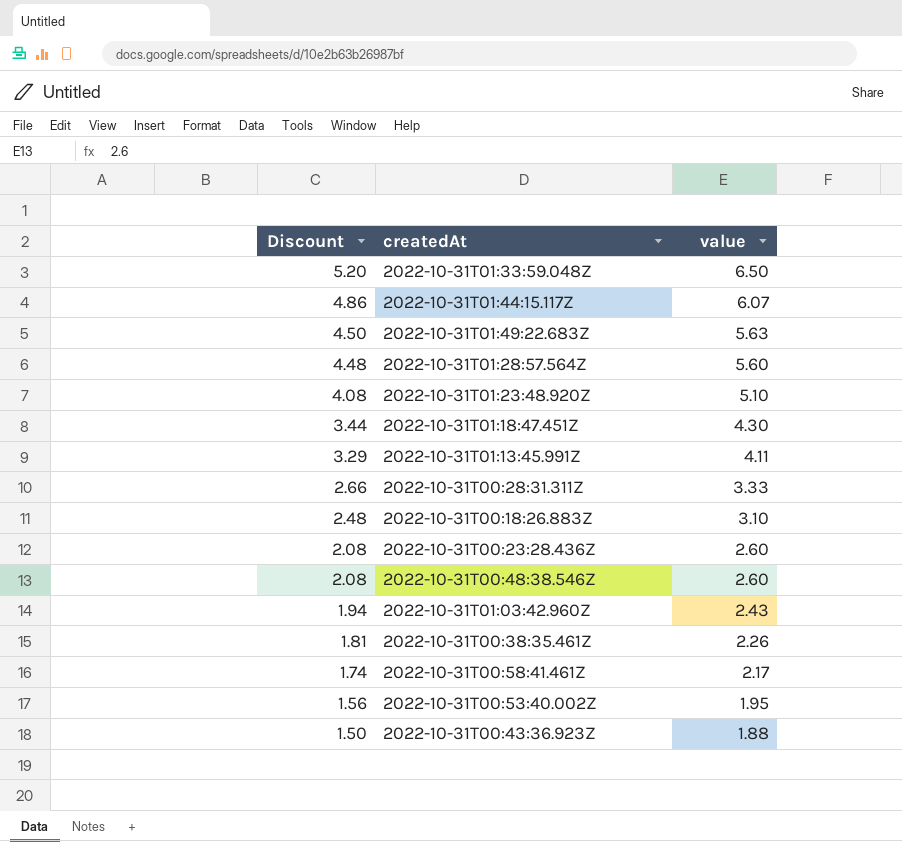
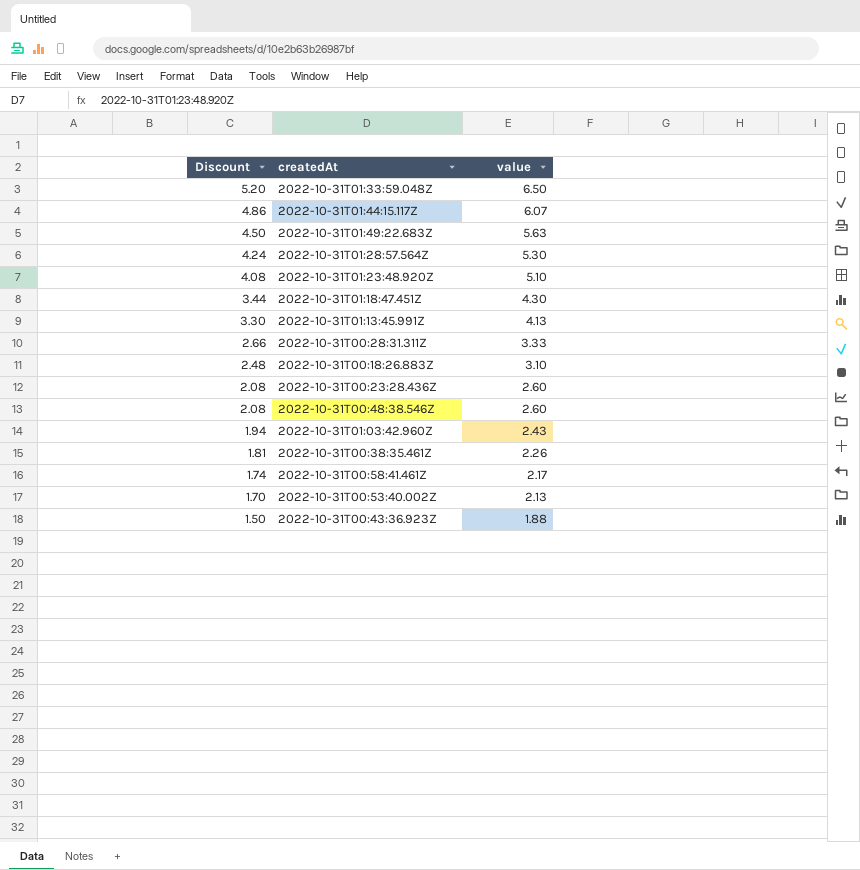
2022-10-31T01:28:57.564Z | Discount: 4.48 -> 4.24
2022-10-31T01:28:57.564Z | value: 5.60 -> 5.30
2022-10-31T01:13:45.991Z | Discount: 3.29 -> 3.30
2022-10-31T01:13:45.991Z | value: 4.11 -> 4.13
2022-10-31T00:53:40.002Z | Discount: 1.56 -> 1.70
2022-10-31T00:53:40.002Z | value: 1.95 -> 2.13

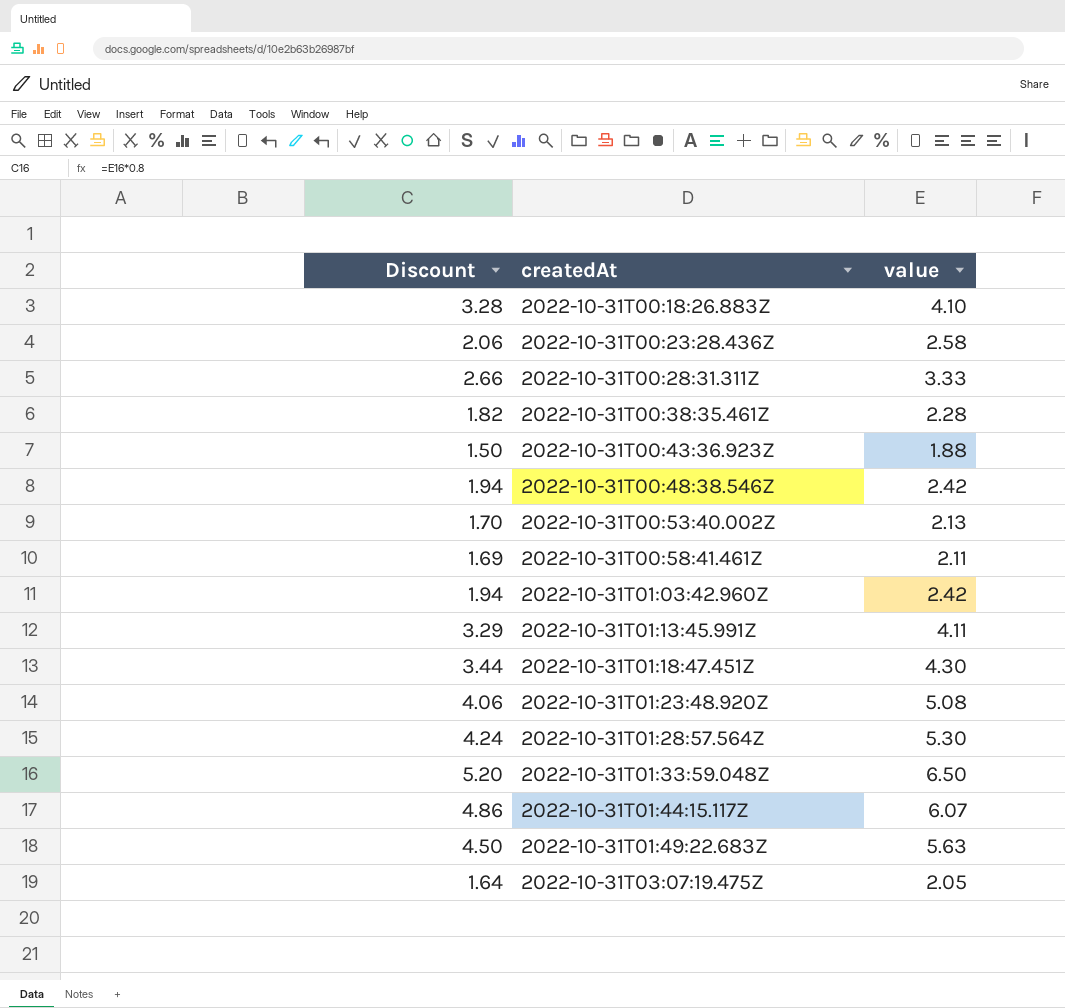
row order: Discount descending -> createdAt ascending
2022-10-31T00:18:26.883Z | Discount: 2.48 -> 3.28
2022-10-31T00:18:26.883Z | value: 3.10 -> 4.10
2022-10-31T00:23:28.436Z | Discount: 2.08 -> 2.06
2022-10-31T00:23:28.436Z | value: 2.60 -> 2.58
2022-10-31T00:38:35.461Z | Discount: 1.81 -> 1.82
2022-10-31T00:38:35.461Z | value: 2.26 -> 2.28
2022-10-31T00:48:38.546Z | Discount: 2.08 -> 1.94
2022-10-31T00:48:38.546Z | value: 2.60 -> 2.42
2022-10-31T00:58:41.461Z | Discount: 1.74 -> 1.69
2022-10-31T00:58:41.461Z | value: 2.17 -> 2.11
2022-10-31T01:03:42.960Z | value: 2.43 -> 2.42
2022-10-31T01:13:45.991Z | Discount: 3.30 -> 3.29
2022-10-31T01:13:45.991Z | value: 4.13 -> 4.11
2022-10-31T01:23:48.920Z | Discount: 4.08 -> 4.06
2022-10-31T01:23:48.920Z | value: 5.10 -> 5.08
row 2022-10-31T03:07:19.475Z: none -> 1.64 | 2.05

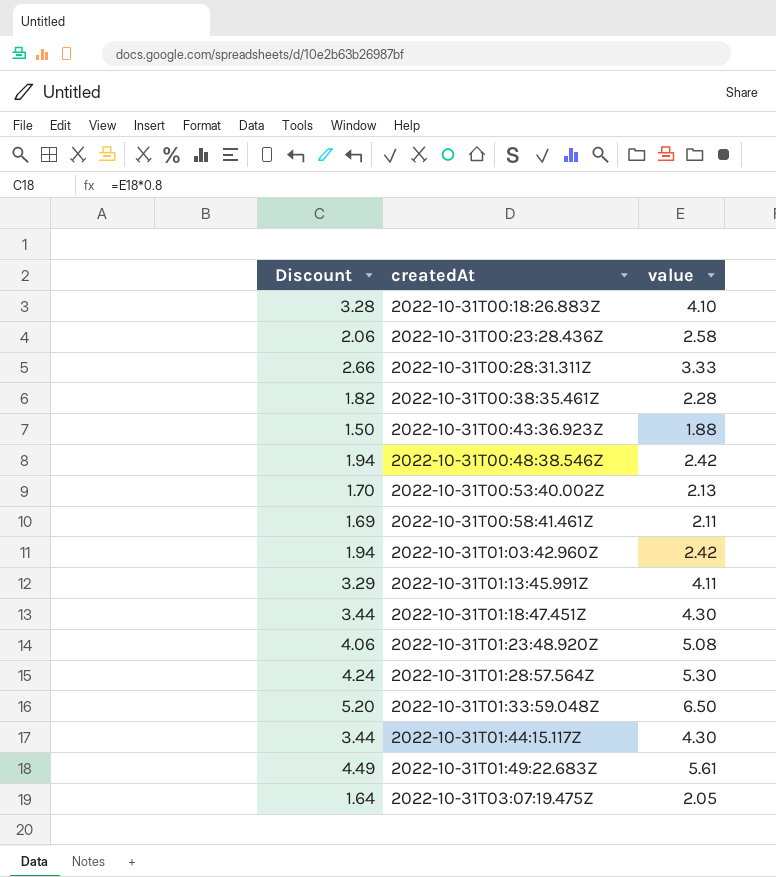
2022-10-31T01:44:15.117Z | Discount: 4.86 -> 3.44
2022-10-31T01:44:15.117Z | value: 6.07 -> 4.30
2022-10-31T01:49:22.683Z | Discount: 4.50 -> 4.49
2022-10-31T01:49:22.683Z | value: 5.63 -> 5.61

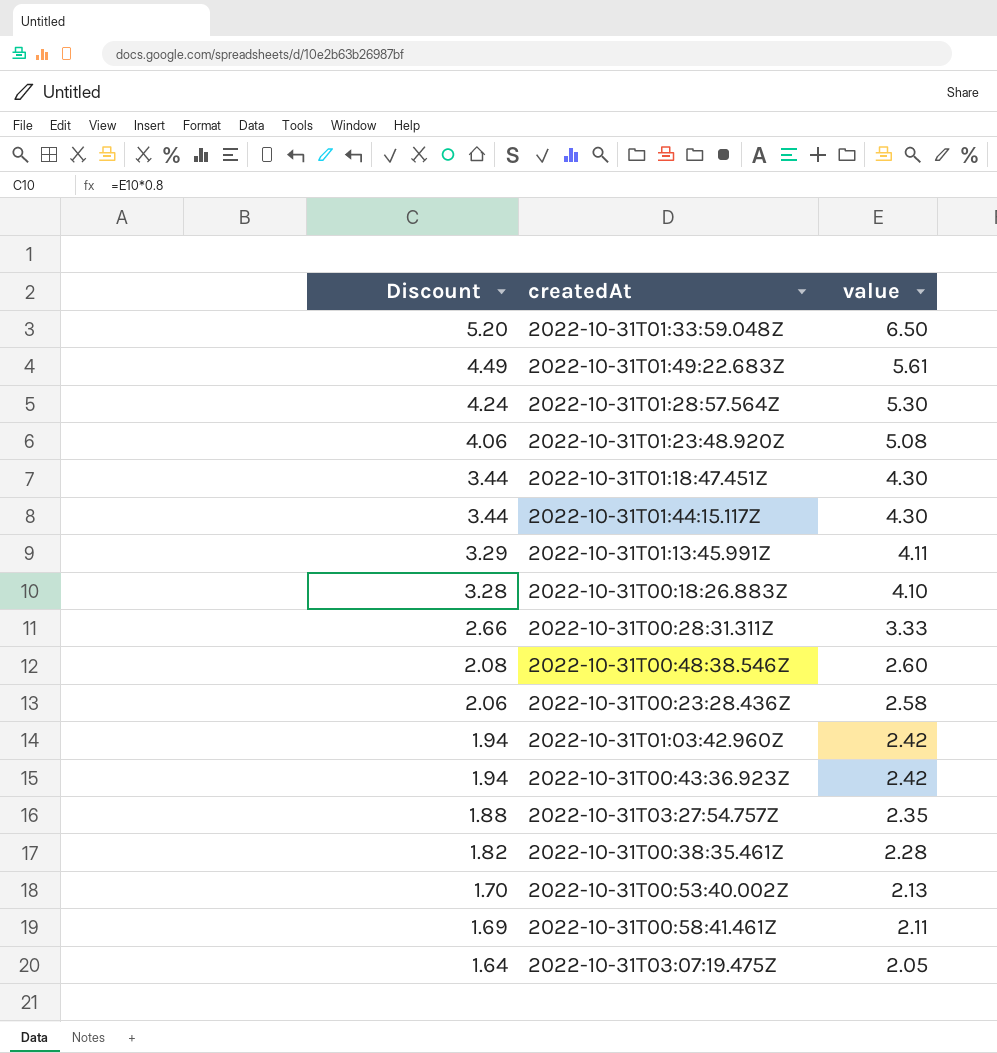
row order: createdAt ascending -> Discount descending
2022-10-31T00:48:38.546Z | Discount: 1.94 -> 2.08
2022-10-31T00:48:38.546Z | value: 2.42 -> 2.60
2022-10-31T00:43:36.923Z | Discount: 1.50 -> 1.94
2022-10-31T00:43:36.923Z | value: 1.88 -> 2.42
row 2022-10-31T03:27:54.757Z: none -> 1.88 | 2.35

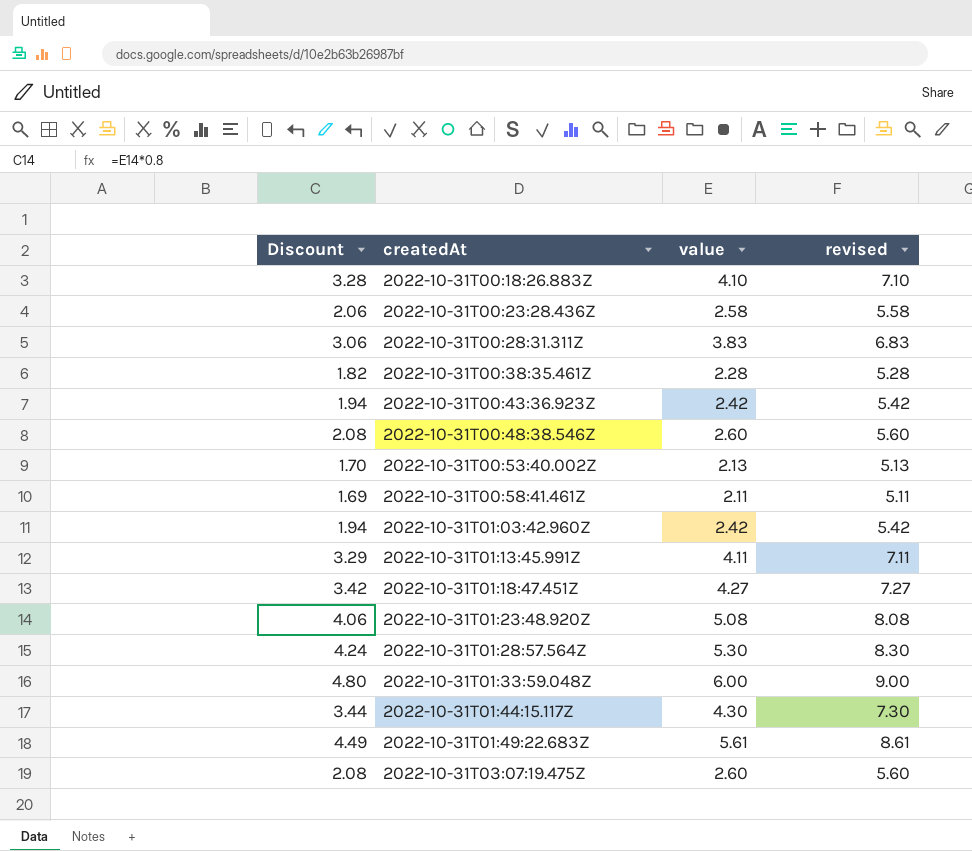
row order: Discount descending -> createdAt ascending
column revised | formula: none -> [value] + 3
row 2022-10-31T03:27:54.757Z: 1.88 | 2.35 -> none
2022-10-31T00:28:31.311Z | Discount: 2.66 -> 3.06
2022-10-31T00:28:31.311Z | value: 3.33 -> 3.83
2022-10-31T01:18:47.451Z | Discount: 3.44 -> 3.42
2022-10-31T01:18:47.451Z | value: 4.30 -> 4.27
2022-10-31T01:33:59.048Z | Discount: 5.20 -> 4.80
2022-10-31T01:33:59.048Z | value: 6.50 -> 6.00
2022-10-31T03:07:19.475Z | Discount: 1.64 -> 2.08
2022-10-31T03:07:19.475Z | value: 2.05 -> 2.60

